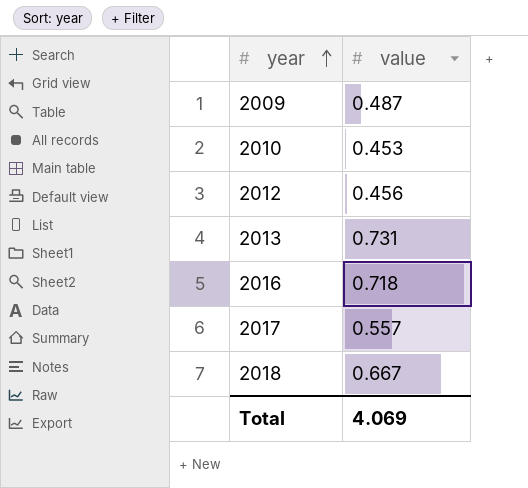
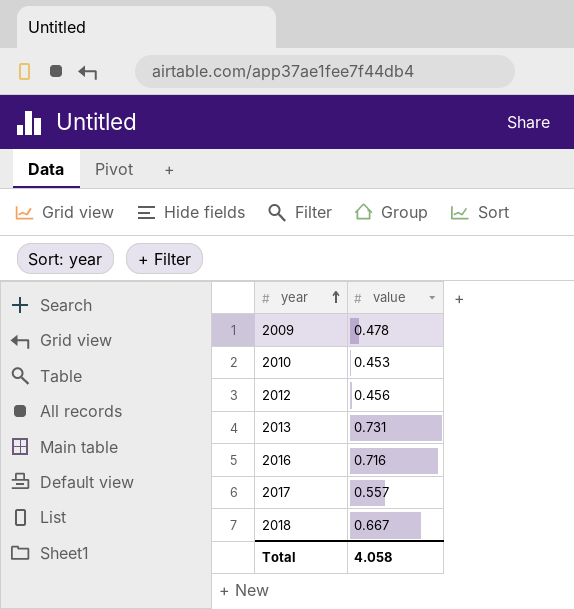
2009 | value: 0.487 -> 0.478
2016 | value: 0.718 -> 0.716
Total | value: 4.069 -> 4.058

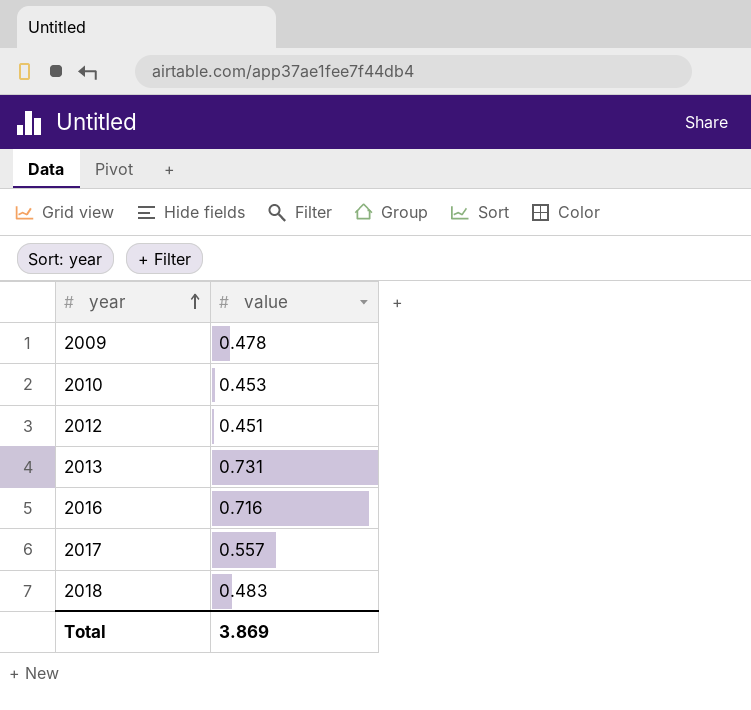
2012 | value: 0.456 -> 0.451
2018 | value: 0.667 -> 0.483
Total | value: 4.058 -> 3.869

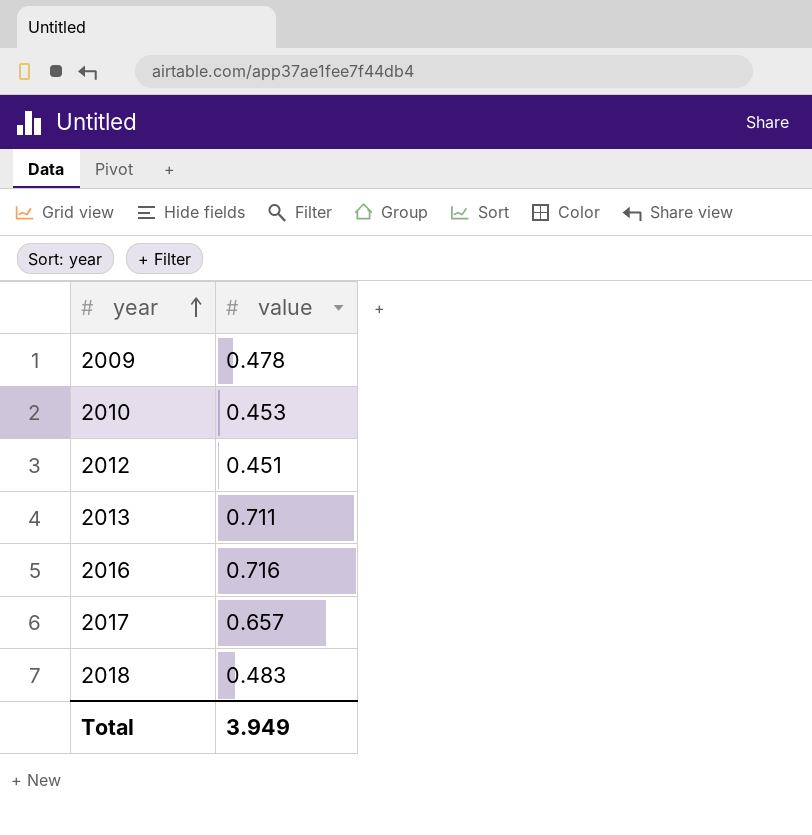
2013 | value: 0.731 -> 0.711
2017 | value: 0.557 -> 0.657
Total | value: 3.869 -> 3.949

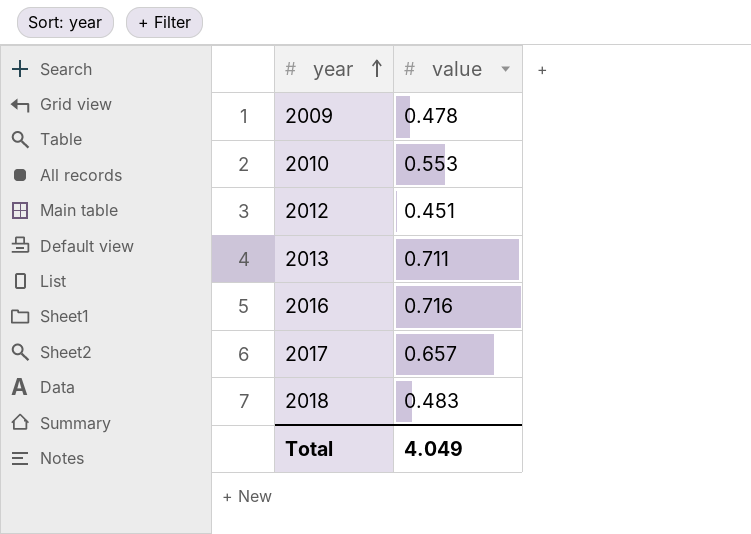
2010 | value: 0.453 -> 0.553
Total | value: 3.949 -> 4.049

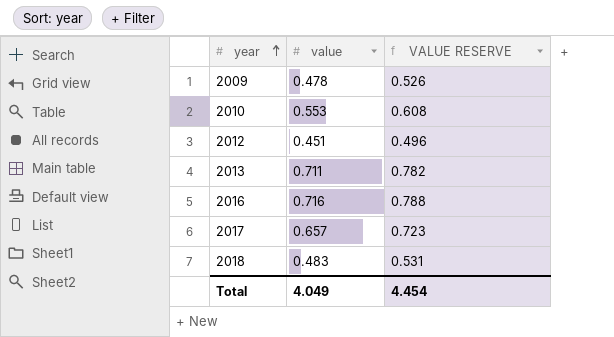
column VALUE RESERVE | formula: none -> [value] * 1.1

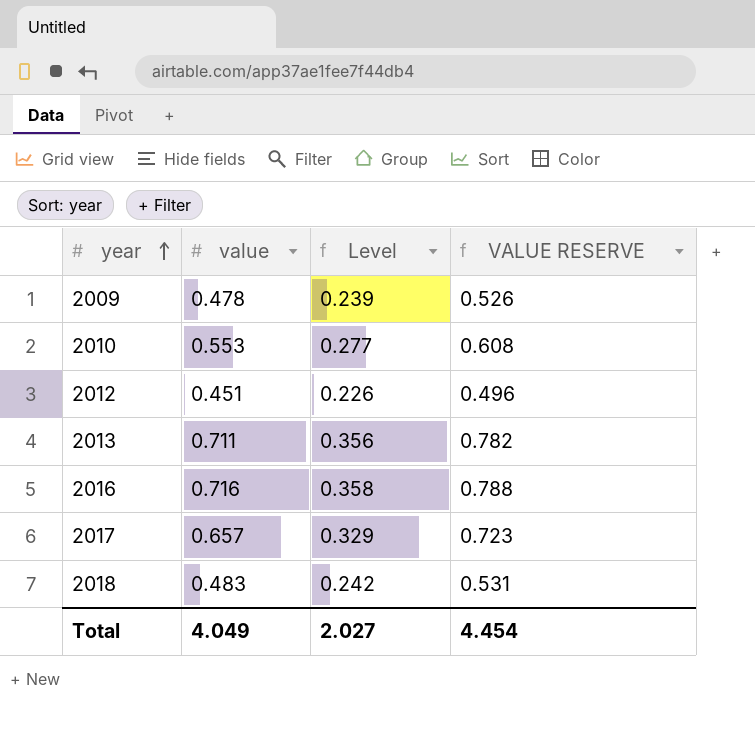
column Level | formula: none -> [value] * 0.5

